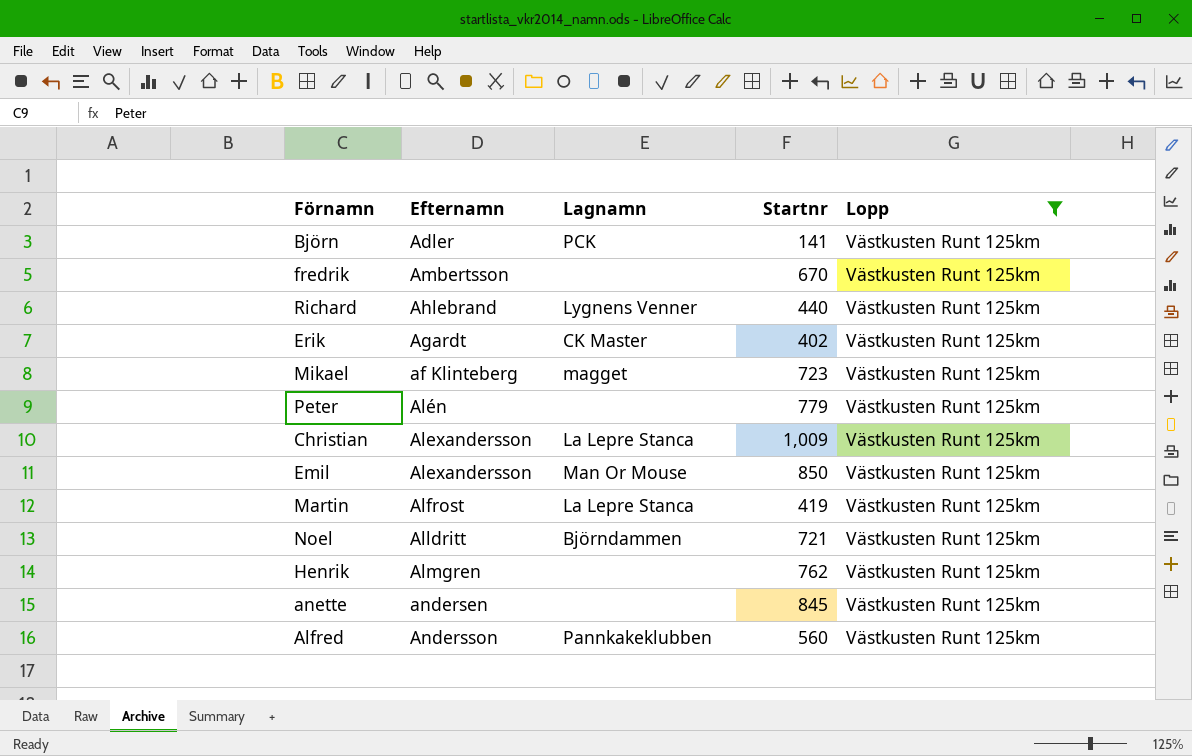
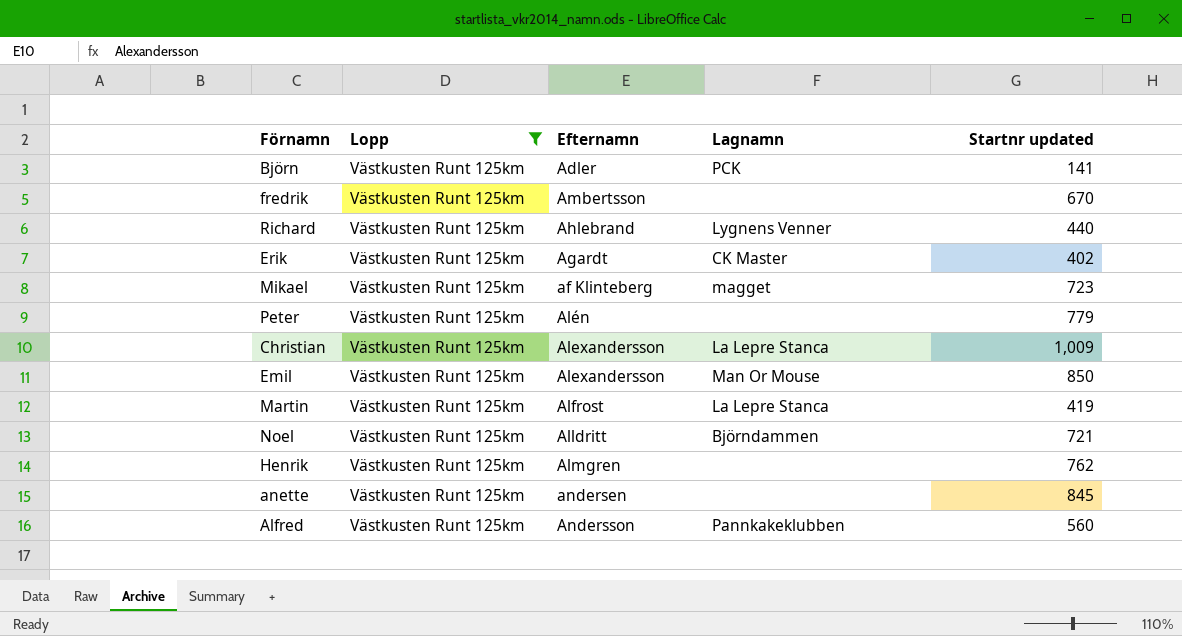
column Lopp | position: 5 -> 2
column name: Startnr -> Startnr updated

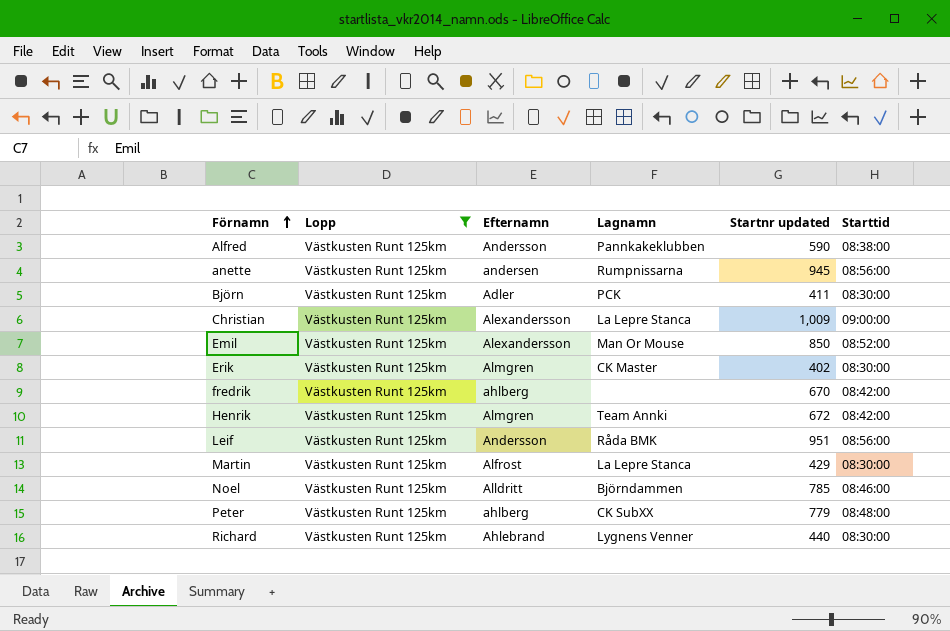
row order: none -> Förnamn ascending
column Starttid | position: none -> 6
row Mikael: Västkusten Runt 125km | af Klinteberg | magget | 723 -> none
Alfred | Startnr updated: 560 -> 590
anette | Lagnamn: none -> Rumpnissarna
anette | Startnr updated: 845 -> 945
Björn | Startnr updated: 141 -> 411
Erik | Efternamn: Agardt -> Almgren
fredrik | Efternamn: Ambertsson -> ahlberg
Henrik | Lagnamn: none -> Team Annki
Henrik | Startnr updated: 762 -> 672
row Leif: none -> Västkusten Runt 125km | Andersson | Råda BMK | 951 | 08:56:00
Martin | Startnr updated: 419 -> 429
Noel | Startnr updated: 721 -> 785
Peter | Efternamn: Alén -> ahlberg
Peter | Lagnamn: none -> CK SubXX

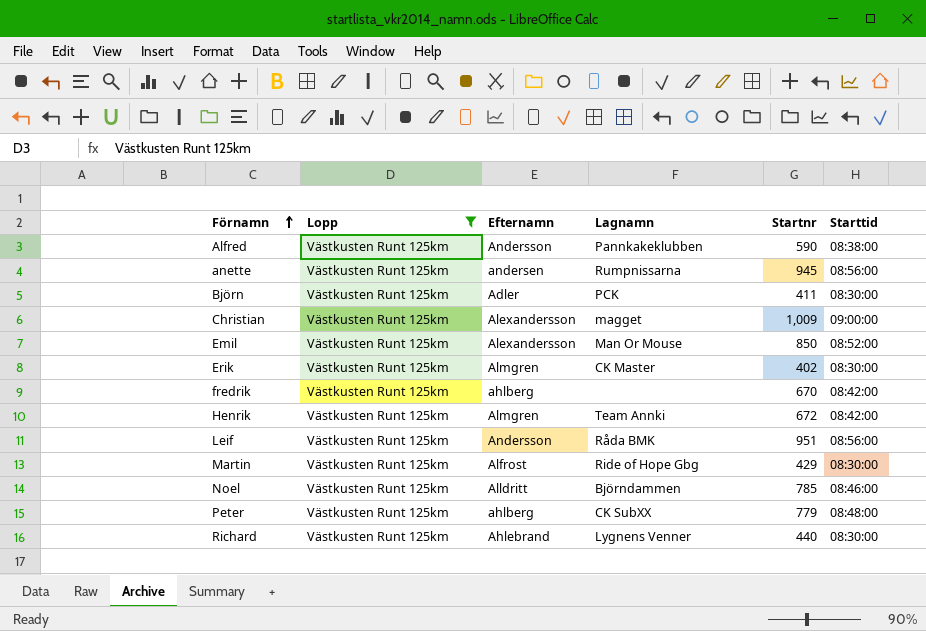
column name: Startnr updated -> Startnr
Christian | Lagnamn: La Lepre Stanca -> magget
Martin | Lagnamn: La Lepre Stanca -> Ride of Hope Gbg

